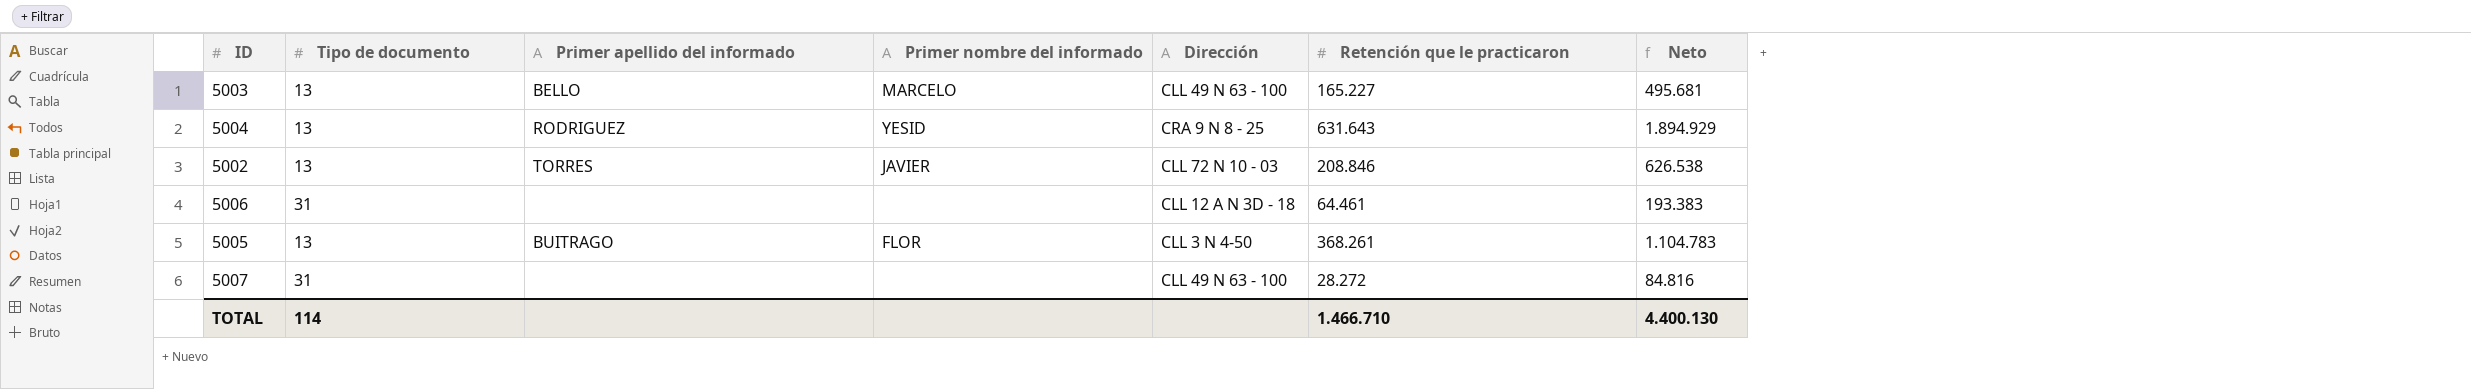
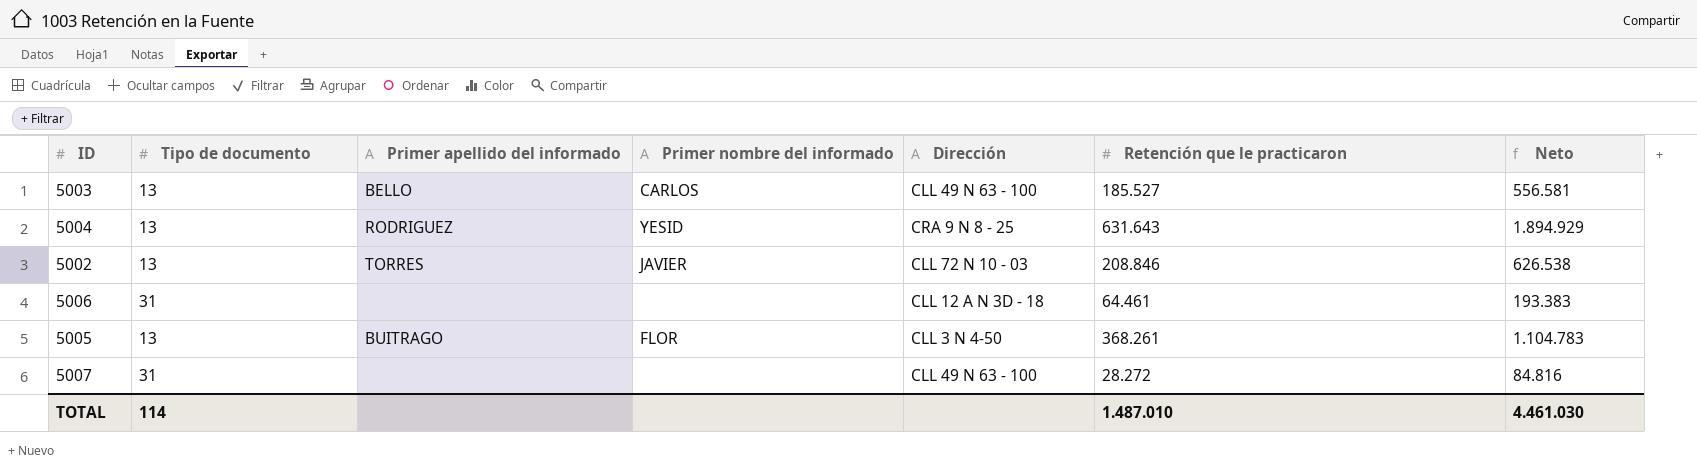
5003 | Primer nombre del informado: MARCELO -> CARLOS
5003 | Retención que le practicaron: 165.227 -> 185.527
5003 | Neto: 495.681 -> 556.581
TOTAL | Retención que le practicaron: 1.466.710 -> 1.487.010
TOTAL | Neto: 4.400.130 -> 4.461.030

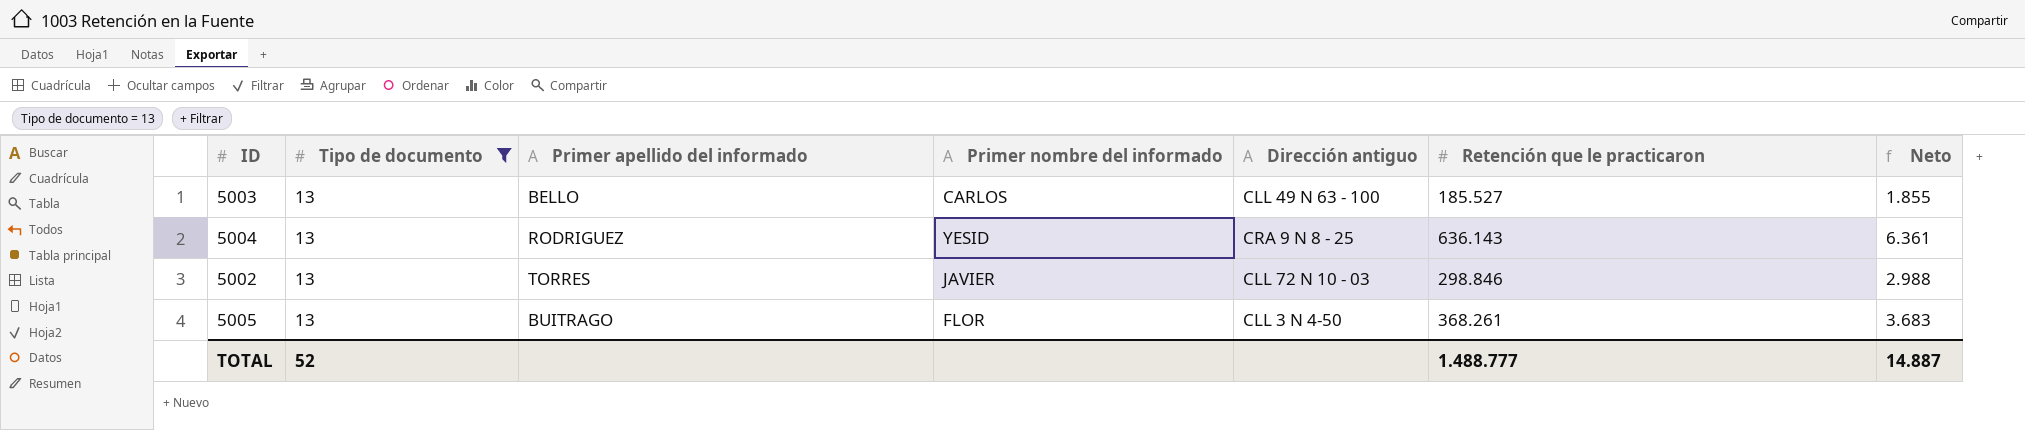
filter: none -> Tipo de documento = 13
column name: Dirección -> Dirección antiguo
column Neto | formula: [Retención que le practicaron] * 3 -> [Retención que le practicaron] * 0,01
5004 | Retención que le practicaron: 631.643 -> 636.143
5002 | Retención que le practicaron: 208.846 -> 298.846
TOTAL | Tipo de documento: 114 -> 52
TOTAL | Retención que le practicaron: 1.487.010 -> 1.488.777
TOTAL | Neto: 4.461.030 -> 14.887

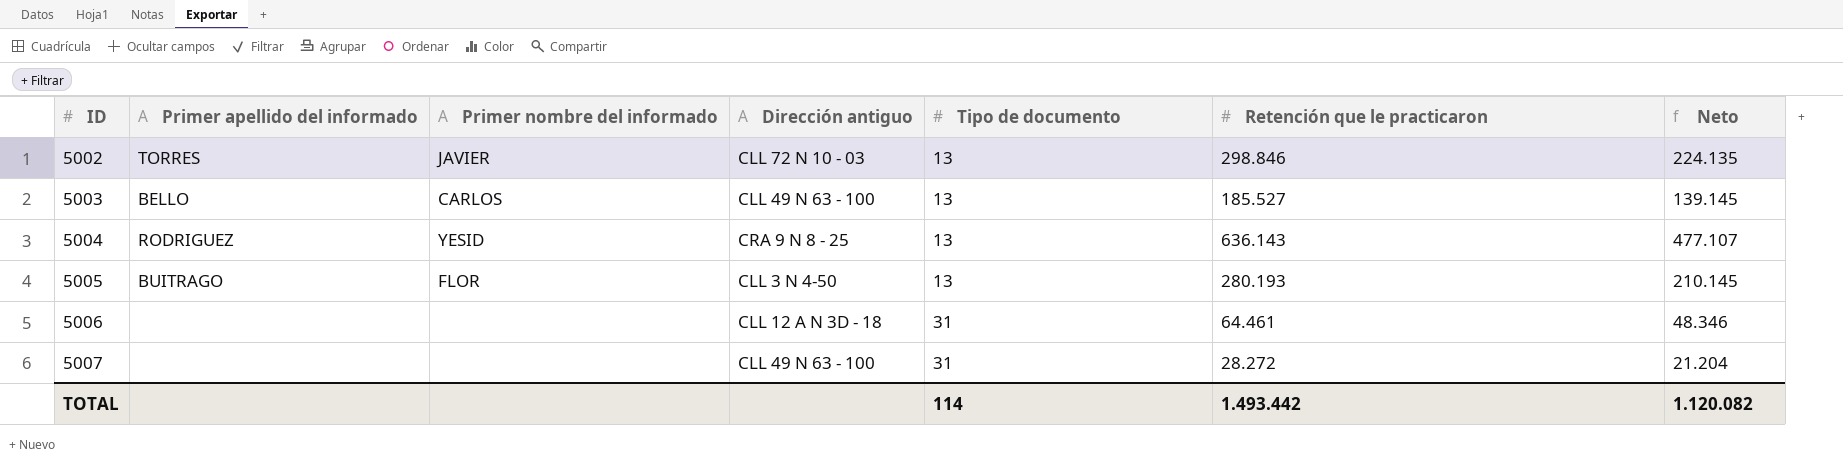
filter: Tipo de documento = 13 -> none
row order: none -> ID ascending
column Tipo de documento | position: 2 -> 5
column Neto | formula: [Retención que le practicaron] * 0,01 -> [Retención que le practicaron] * 0,75
5005 | Retención que le practicaron: 368.261 -> 280.193
TOTAL | Tipo de documento: 52 -> 114
TOTAL | Retención que le practicaron: 1.488.777 -> 1.493.442
TOTAL | Neto: 14.887 -> 1.120.082

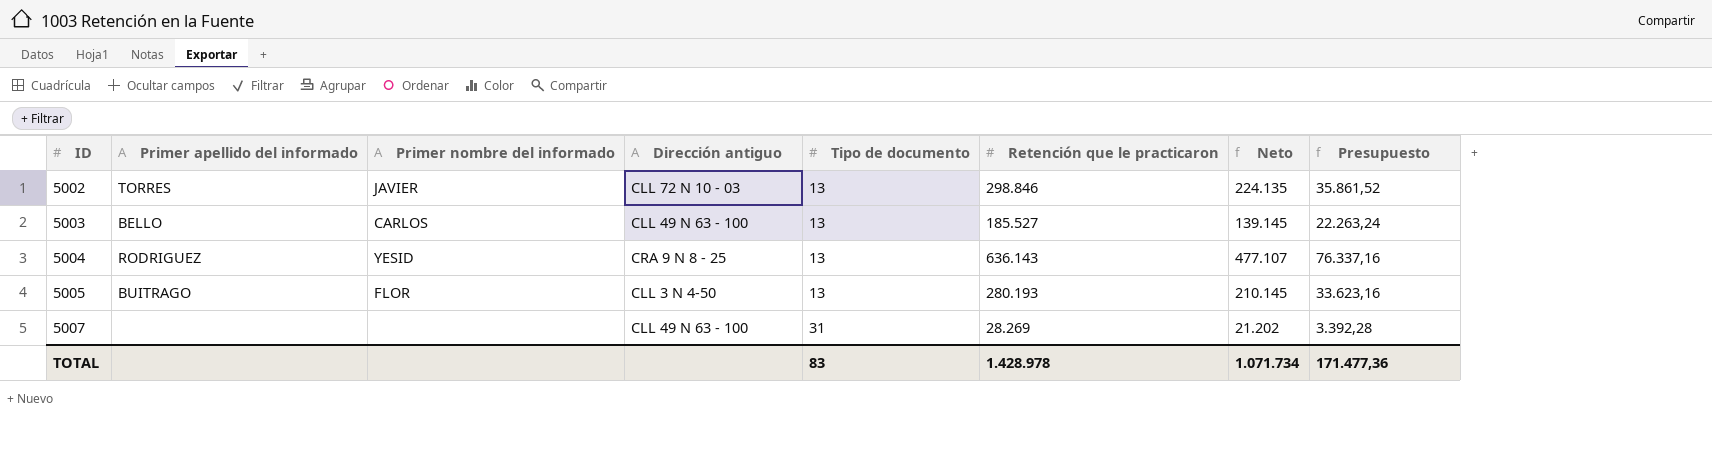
column Presupuesto | formula: none -> [Retención que le practicaron] * 0,12
row 5006: none | none | CLL 12 A N 3D - 18 | 31 | 64.461 | 48.346 -> none
5007 | Retención que le practicaron: 28.272 -> 28.269
5007 | Neto: 21.204 -> 21.202
TOTAL | Tipo de documento: 114 -> 83
TOTAL | Retención que le practicaron: 1.493.442 -> 1.428.978
TOTAL | Neto: 1.120.082 -> 1.071.734

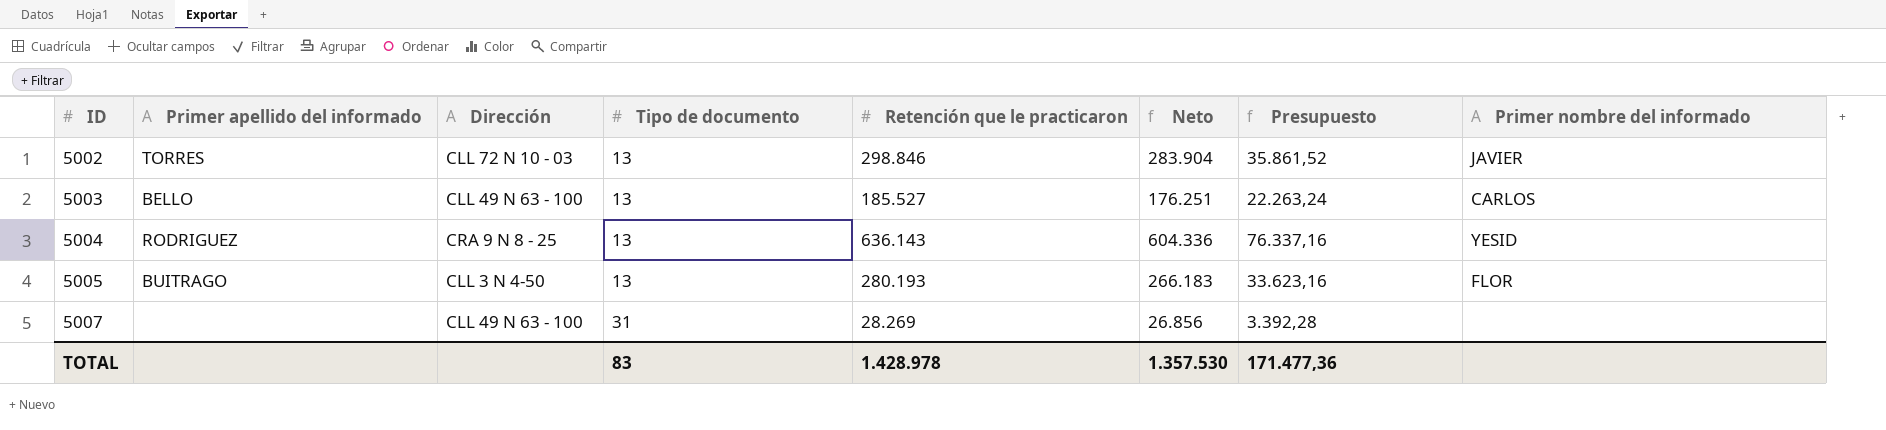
column name: Dirección antiguo -> Dirección
column Neto | formula: [Retención que le practicaron] * 0,75 -> [Retención que le practicaron] * 0,95
column Primer nombre del informado | position: 3 -> 8
TOTAL | Neto: 1.071.734 -> 1.357.530

